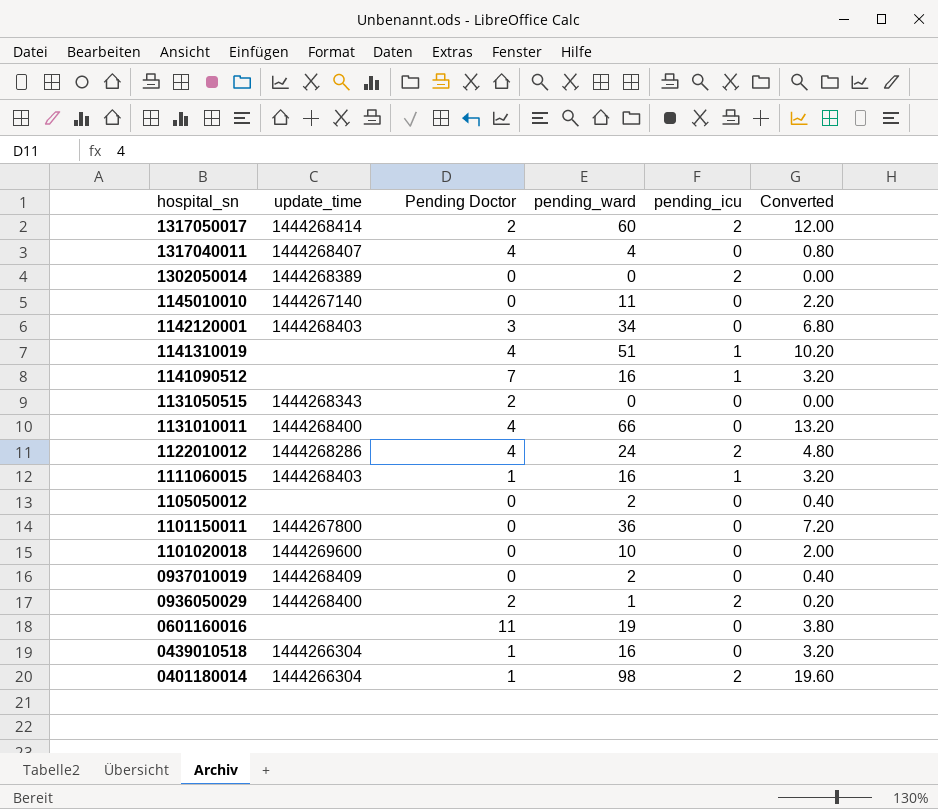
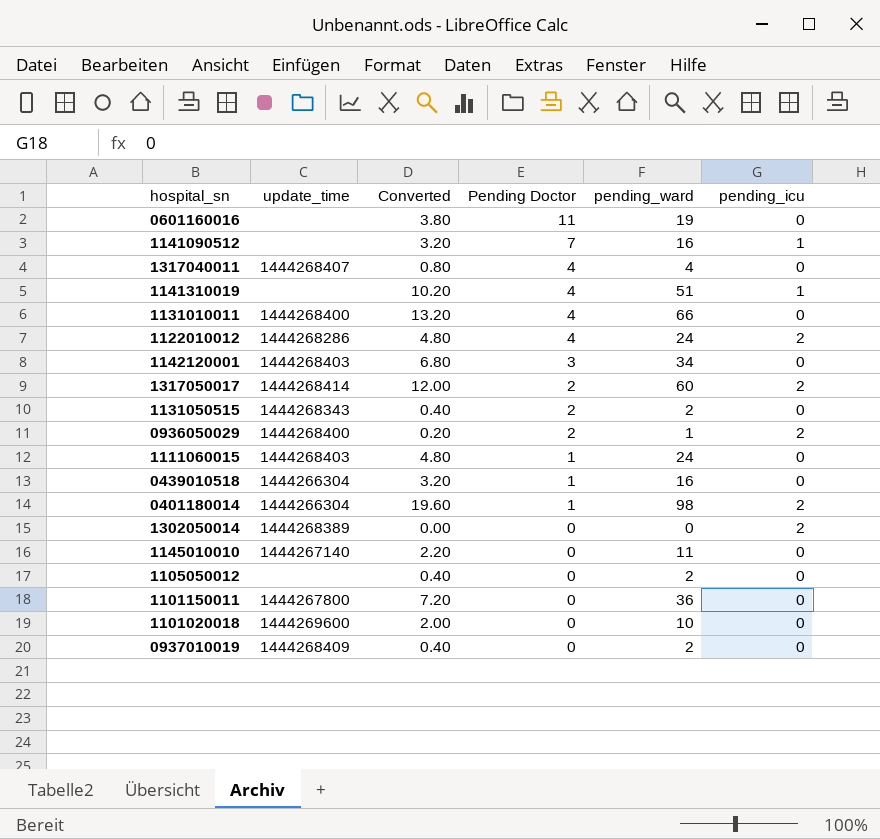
row order: hospital_sn descending -> Pending Doctor descending
column Converted | position: 6 -> 3
1131050515 | Converted: 0.00 -> 0.40
1131050515 | pending_ward: 0 -> 2
1111060015 | Converted: 3.20 -> 4.80
1111060015 | pending_ward: 16 -> 24
1111060015 | pending_icu: 1 -> 0

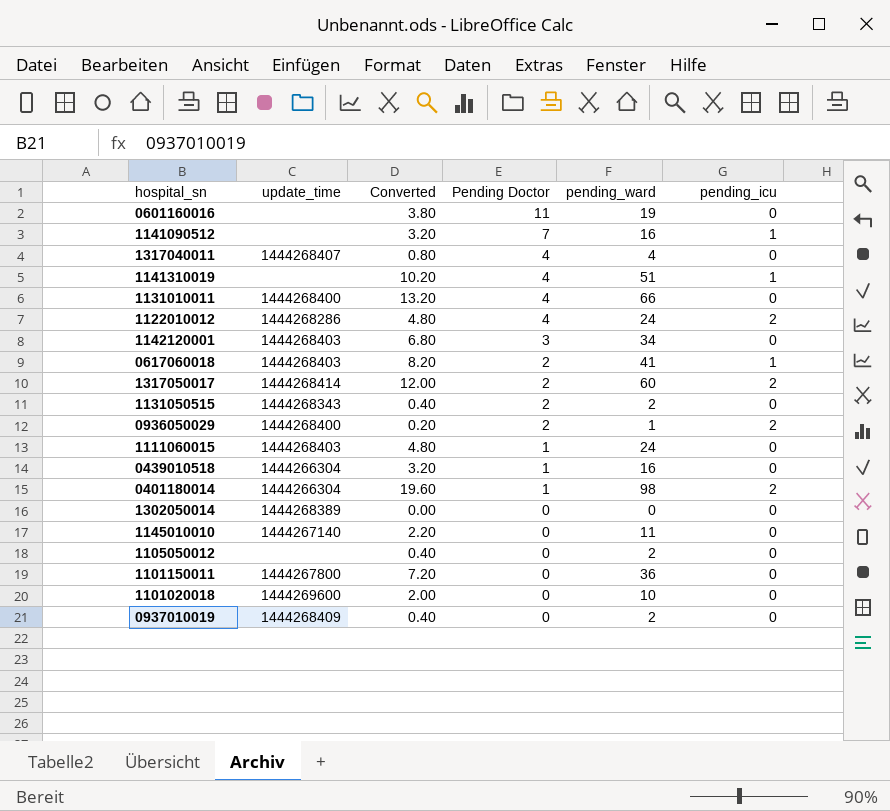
row 0617060018: none -> 1444268403 | 8.20 | 2 | 41 | 1
1302050014 | pending_icu: 2 -> 0

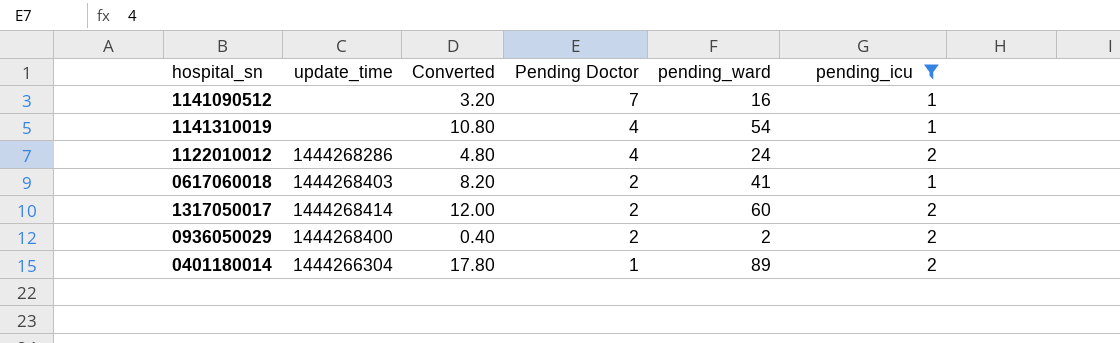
filter: none -> pending_icu != 0
1141310019 | Converted: 10.20 -> 10.80
1141310019 | pending_ward: 51 -> 54
0936050029 | Converted: 0.20 -> 0.40
0936050029 | pending_ward: 1 -> 2
0401180014 | Converted: 19.60 -> 17.80
0401180014 | pending_ward: 98 -> 89

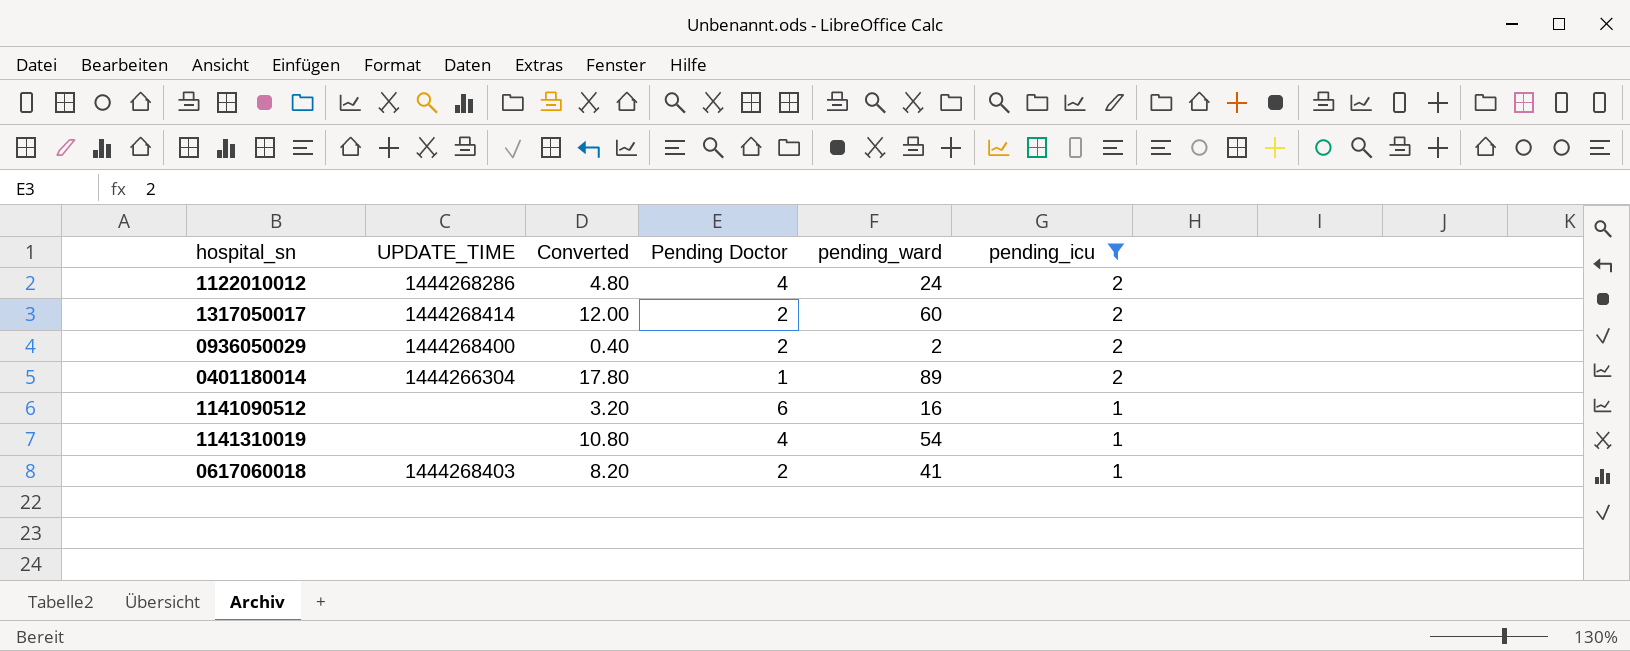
row order: Pending Doctor descending -> pending_icu descending
column name: update_time -> UPDATE_TIME
1141090512 | Pending Doctor: 7 -> 6

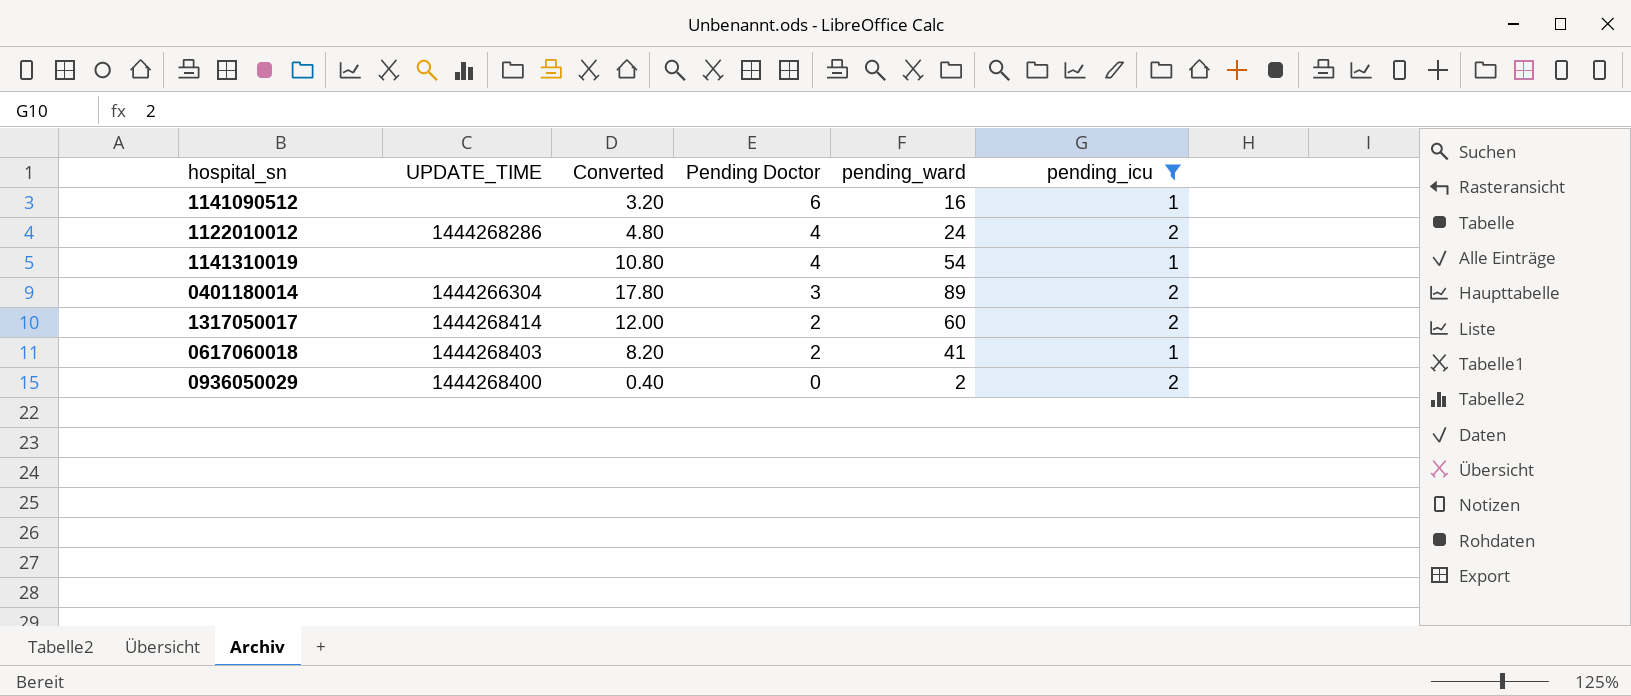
row order: pending_icu descending -> Pending Doctor descending
0401180014 | Pending Doctor: 1 -> 3
0936050029 | Pending Doctor: 2 -> 0

